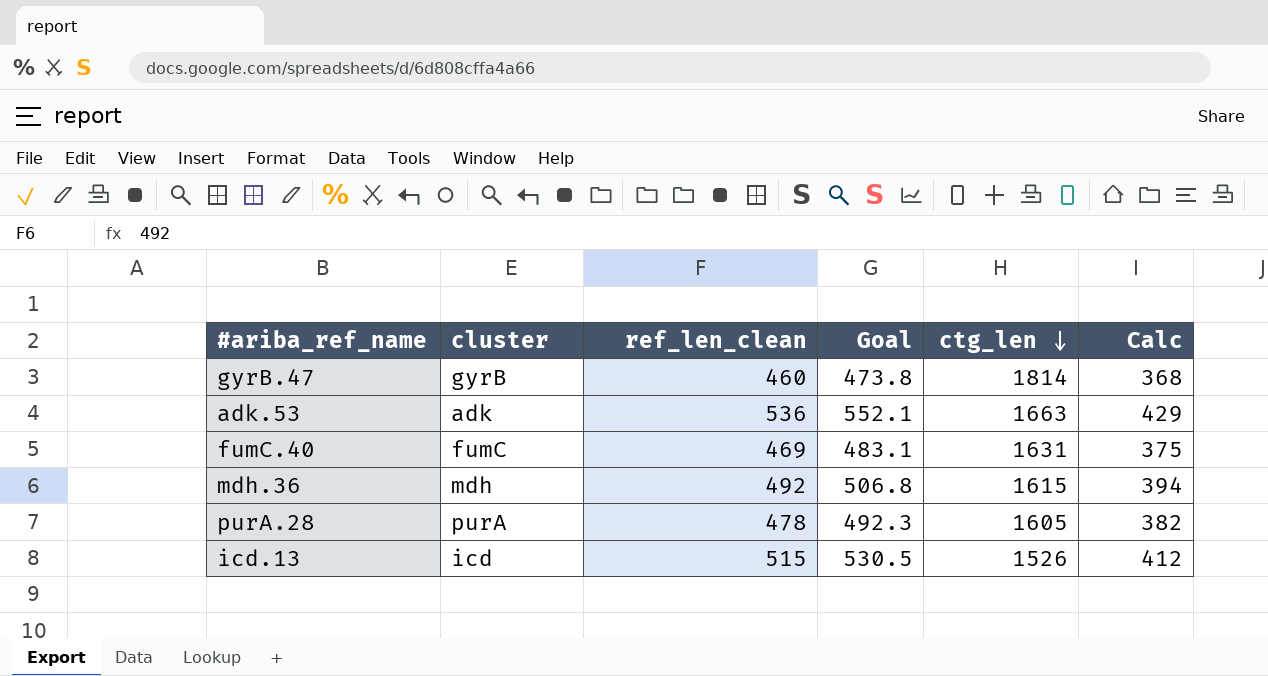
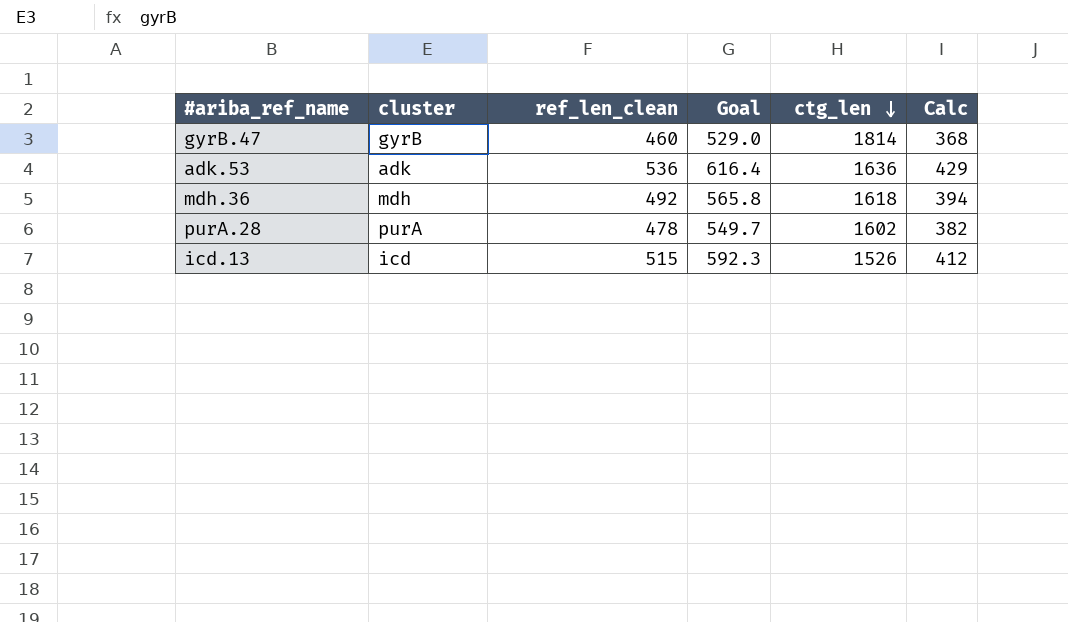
column Goal | formula: [ref_len_clean] * 1.03 -> [ref_len_clean] * 1.15
row fumC.40: fumC | 469 | 483.1 | 1631 | 375 -> none
adk.53 | ctg_len: 1663 -> 1636
mdh.36 | ctg_len: 1615 -> 1618
purA.28 | ctg_len: 1605 -> 1602

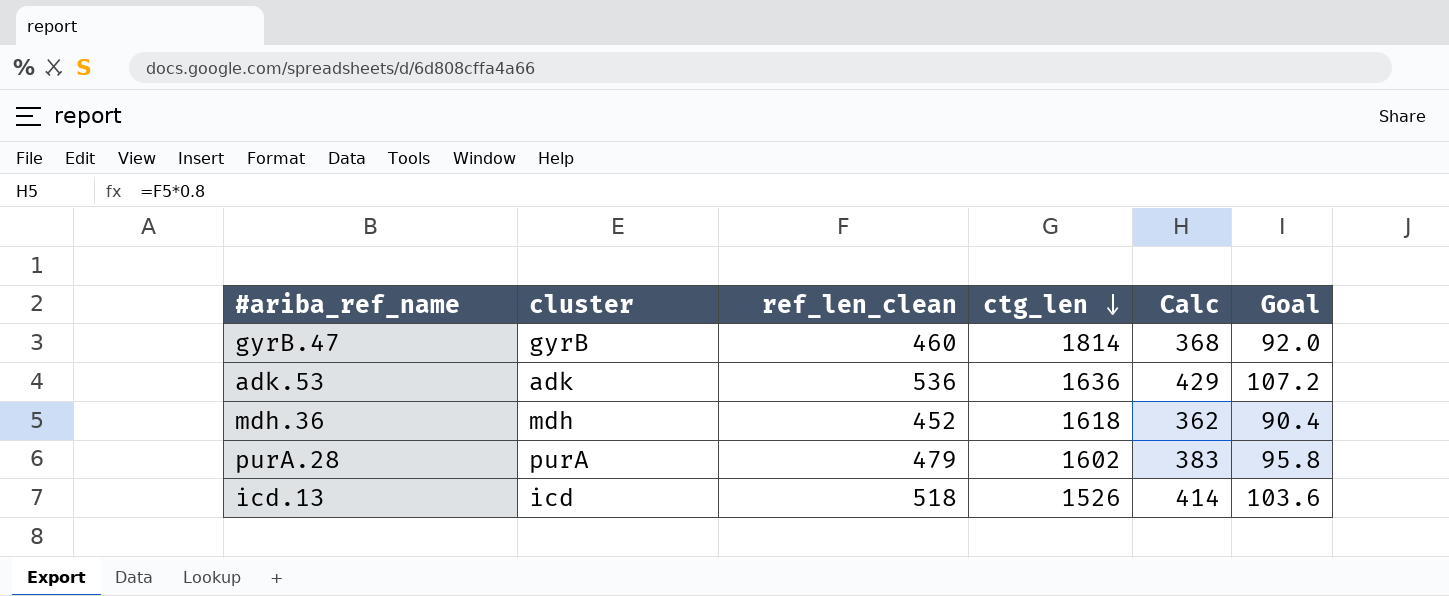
column Goal | formula: [ref_len_clean] * 1.15 -> [ref_len_clean] * 0.2
column Goal | position: 4 -> 6
mdh.36 | ref_len_clean: 492 -> 452
mdh.36 | Calc: 394 -> 362
purA.28 | ref_len_clean: 478 -> 479
purA.28 | Calc: 382 -> 383
icd.13 | ref_len_clean: 515 -> 518
icd.13 | Calc: 412 -> 414

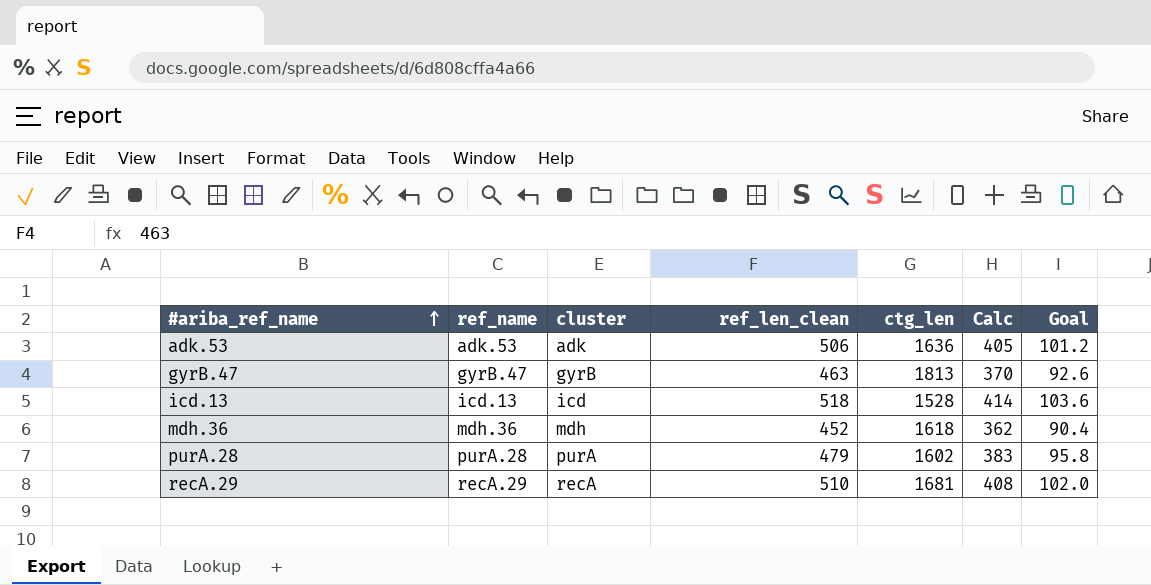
row order: ctg_len descending -> #ariba_ref_name ascending
column ref_name | position: none -> 2
adk.53 | ref_len_clean: 536 -> 506
adk.53 | Calc: 429 -> 405
adk.53 | Goal: 107.2 -> 101.2
gyrB.47 | ref_len_clean: 460 -> 463
gyrB.47 | ctg_len: 1814 -> 1813
gyrB.47 | Calc: 368 -> 370
gyrB.47 | Goal: 92.0 -> 92.6
icd.13 | ctg_len: 1526 -> 1528
row recA.29: none -> recA.29 | recA | 510 | 1681 | 408 | 102.0

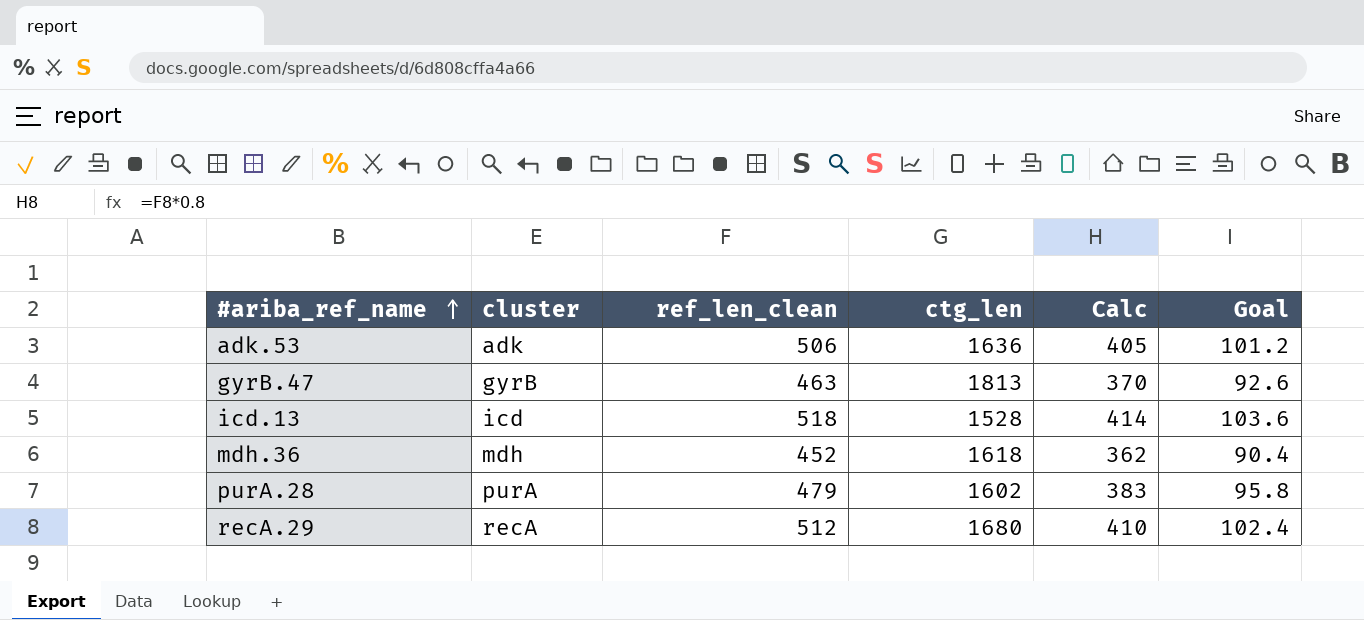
column ref_name | position: 2 -> none
recA.29 | ref_len_clean: 510 -> 512
recA.29 | ctg_len: 1681 -> 1680
recA.29 | Calc: 408 -> 410
recA.29 | Goal: 102.0 -> 102.4

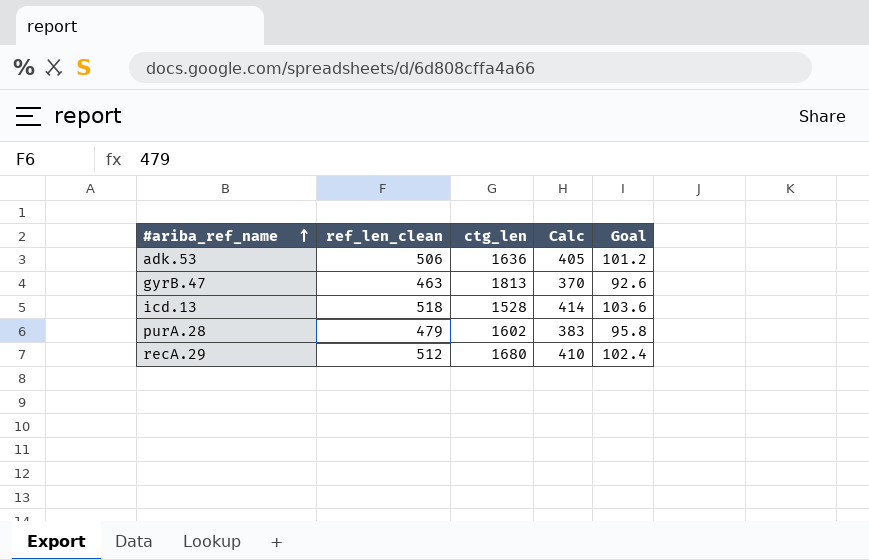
column cluster | position: 2 -> none
row mdh.36: mdh | 452 | 1618 | 362 | 90.4 -> none

